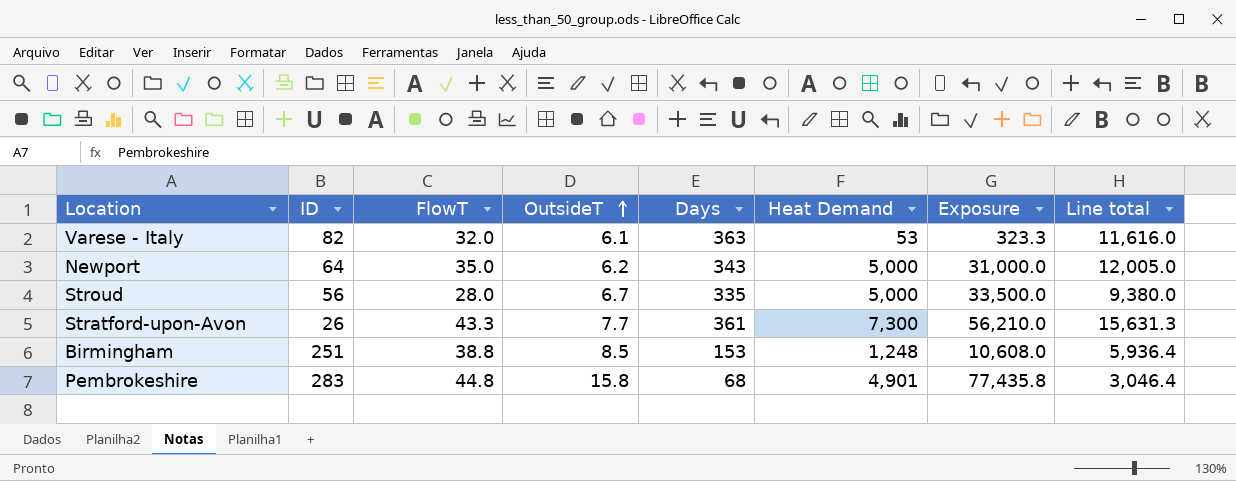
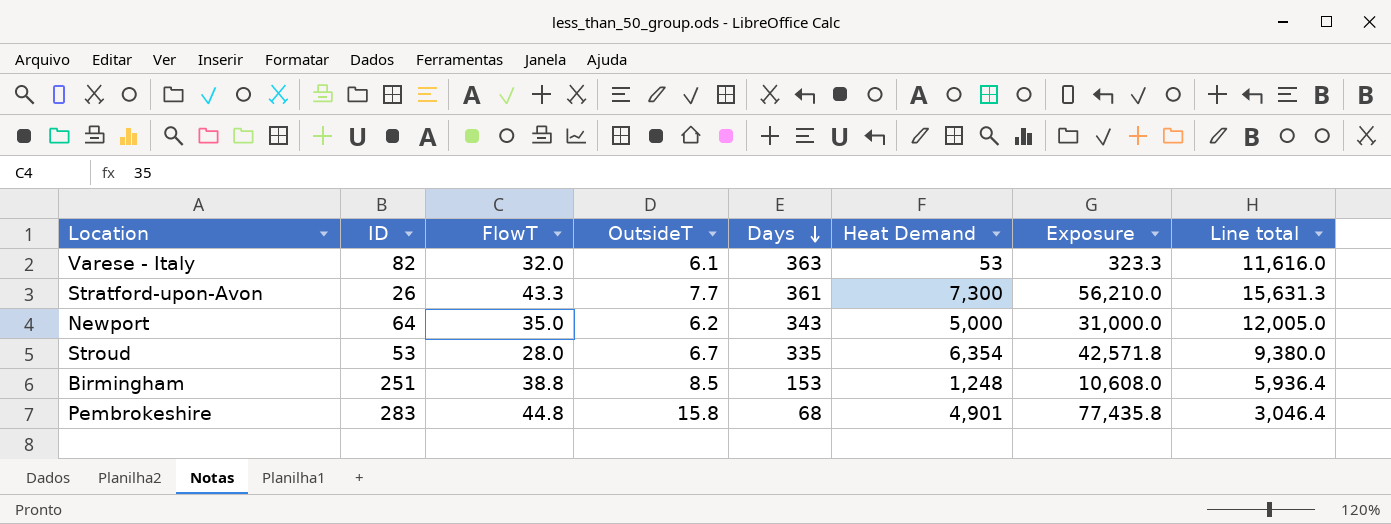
row order: OutsideT ascending -> Days descending
Stroud | ID: 56 -> 53
Stroud | Heat Demand: 5,000 -> 6,354
Stroud | Exposure: 33,500.0 -> 42,571.8

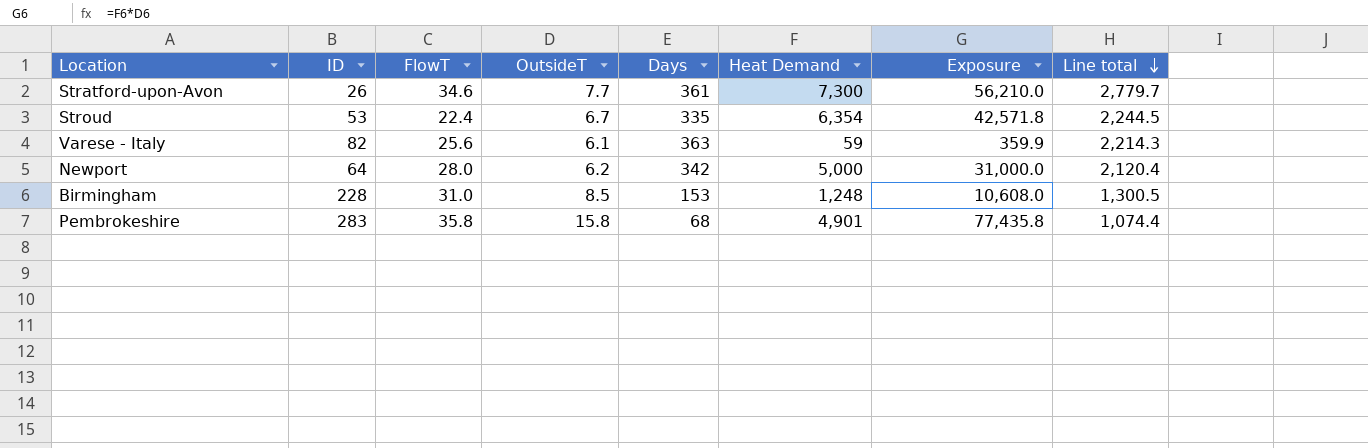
row order: Days descending -> Line total descending
column Line total | formula: [FlowT] * [Days] -> [OutsideT] * [Days]
Stratford-upon-Avon | FlowT: 43.3 -> 34.6
Stroud | FlowT: 28.0 -> 22.4
Varese - Italy | FlowT: 32.0 -> 25.6
Varese - Italy | Heat Demand: 53 -> 59
Varese - Italy | Exposure: 323.3 -> 359.9
Newport | FlowT: 35.0 -> 28.0
Newport | Days: 343 -> 342
Birmingham | ID: 251 -> 228
Birmingham | FlowT: 38.8 -> 31.0
Pembrokeshire | FlowT: 44.8 -> 35.8

